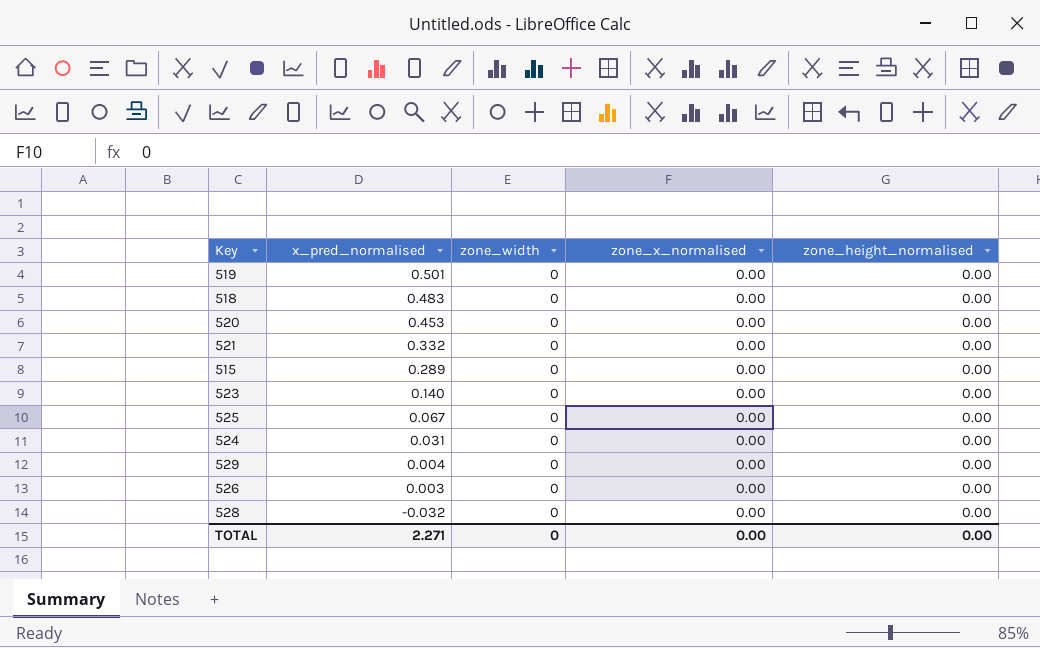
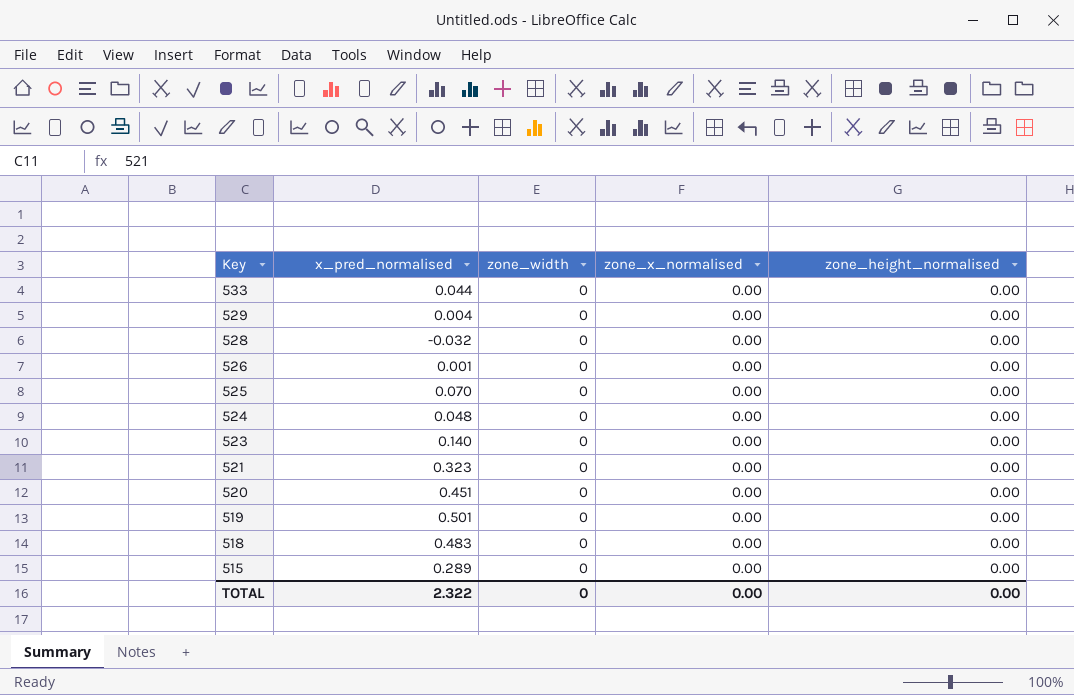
row order: x_pred_normalised descending -> Key descending
row 533: none -> 0.044 | 0 | 0.00 | 0.00
526 | x_pred_normalised: 0.003 -> 0.001
525 | x_pred_normalised: 0.067 -> 0.070
524 | x_pred_normalised: 0.031 -> 0.048
521 | x_pred_normalised: 0.332 -> 0.323
520 | x_pred_normalised: 0.453 -> 0.451
TOTAL | x_pred_normalised: 2.271 -> 2.322

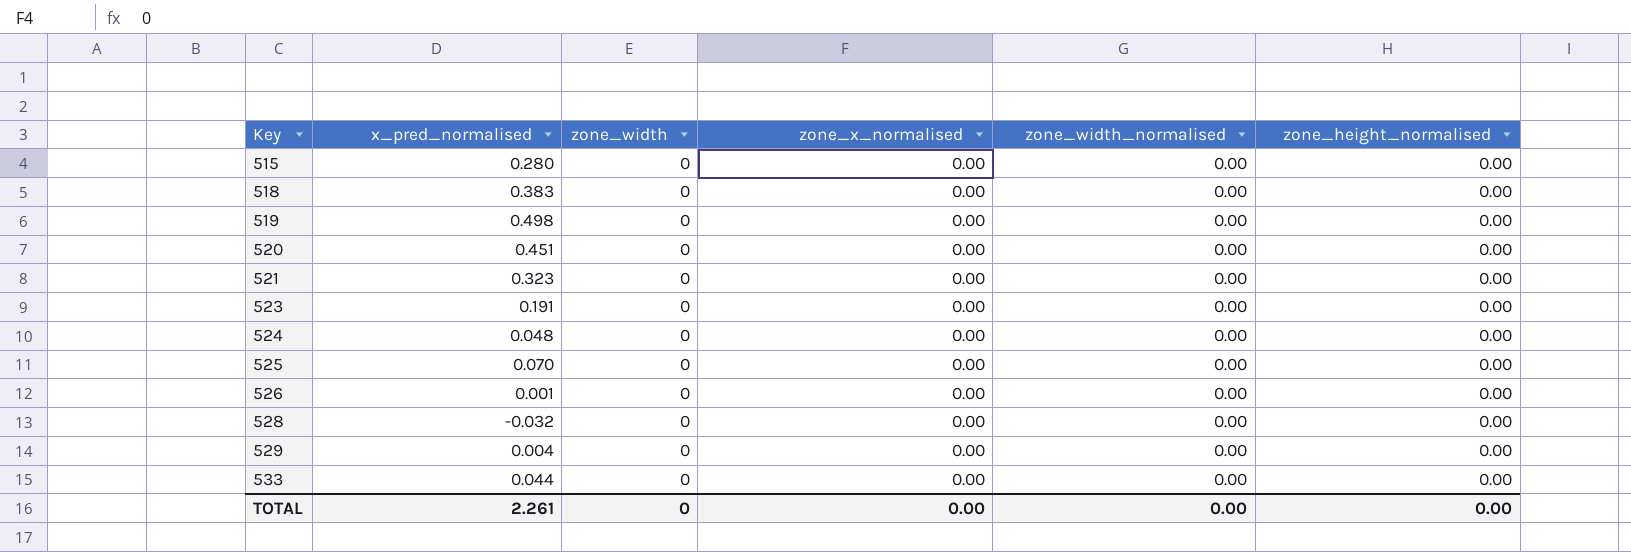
row order: Key descending -> Key ascending
column zone_width_normalised | position: none -> 5
515 | x_pred_normalised: 0.289 -> 0.280
518 | x_pred_normalised: 0.483 -> 0.383
519 | x_pred_normalised: 0.501 -> 0.498
523 | x_pred_normalised: 0.140 -> 0.191
TOTAL | x_pred_normalised: 2.322 -> 2.261

